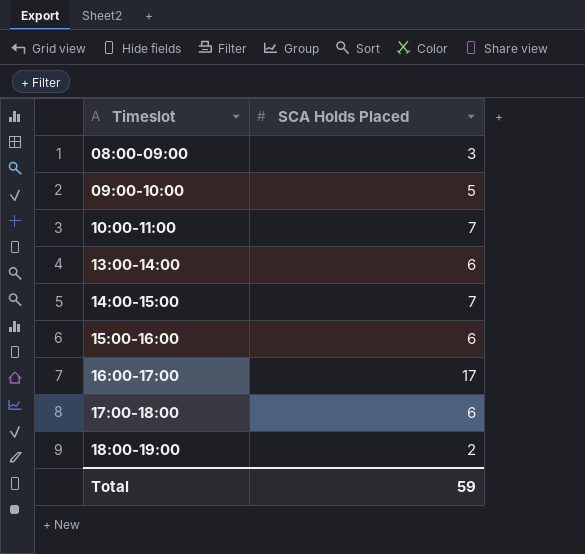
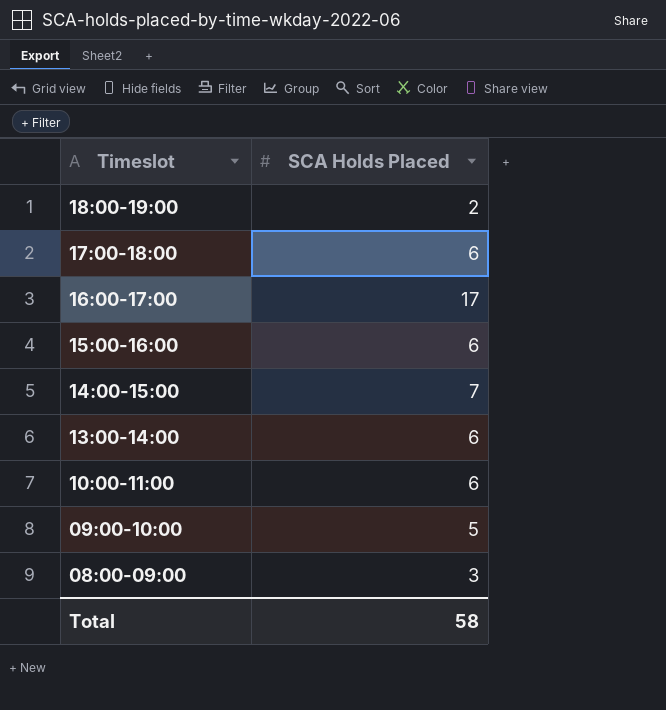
row order: Timeslot ascending -> Timeslot descending
10:00-11:00 | SCA Holds Placed: 7 -> 6
Total | SCA Holds Placed: 59 -> 58

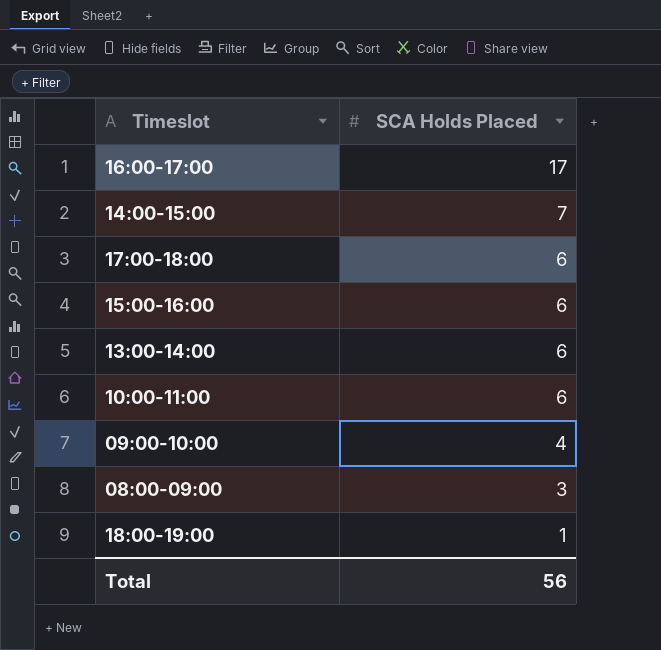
row order: Timeslot descending -> SCA Holds Placed descending
09:00-10:00 | SCA Holds Placed: 5 -> 4
18:00-19:00 | SCA Holds Placed: 2 -> 1
Total | SCA Holds Placed: 58 -> 56

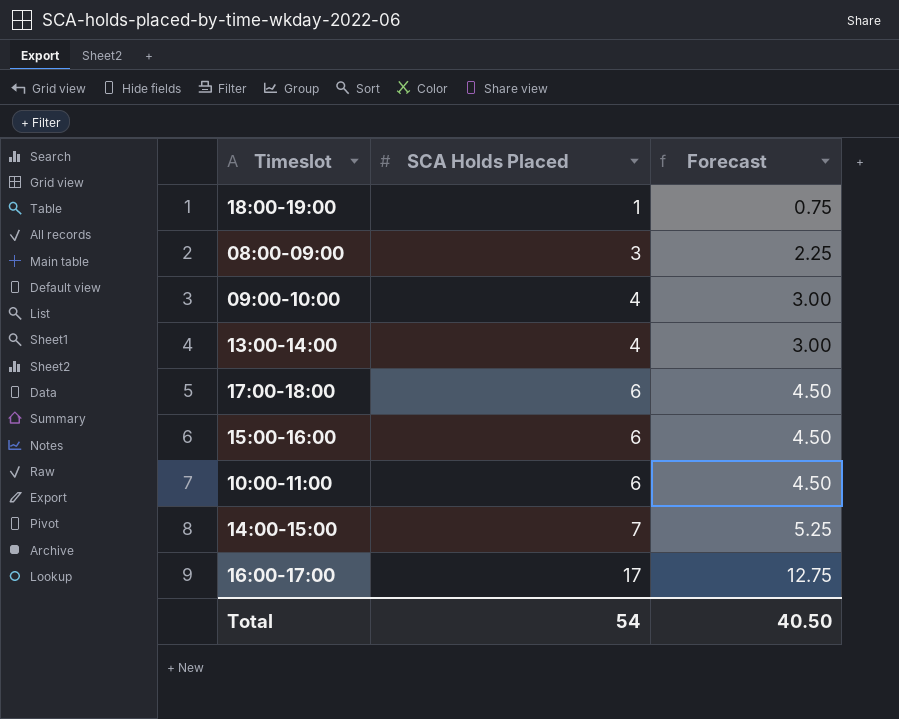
row order: SCA Holds Placed descending -> SCA Holds Placed ascending
column Forecast | formula: none -> [SCA Holds Placed] * 0.75
13:00-14:00 | SCA Holds Placed: 6 -> 4
Total | SCA Holds Placed: 56 -> 54

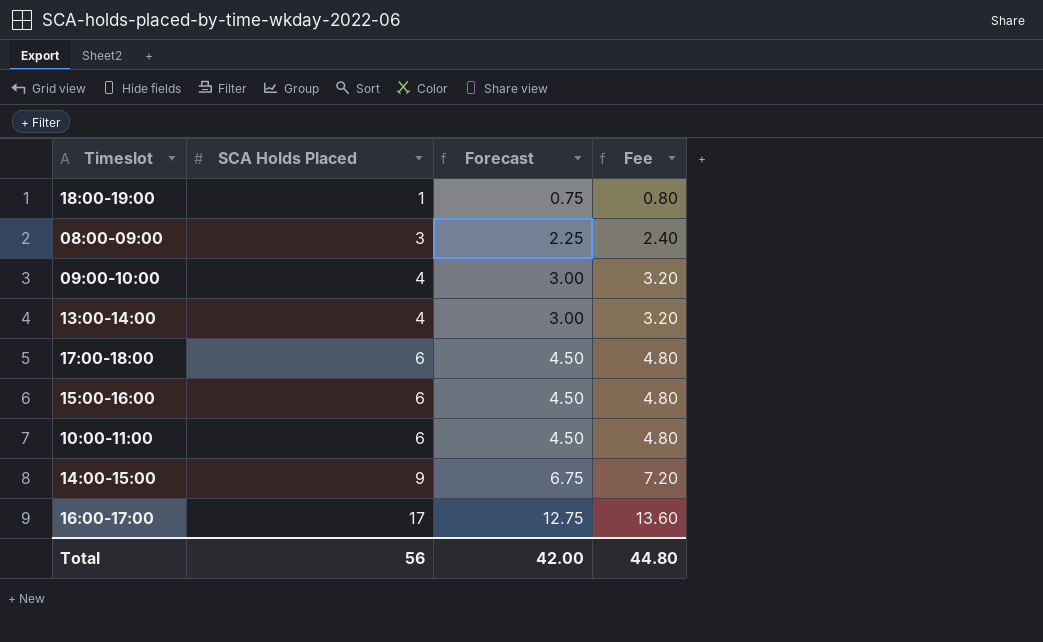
column Fee | formula: none -> [SCA Holds Placed] * 0.8
14:00-15:00 | SCA Holds Placed: 7 -> 9
14:00-15:00 | Forecast: 5.25 -> 6.75
Total | SCA Holds Placed: 54 -> 56
Total | Forecast: 40.50 -> 42.00

